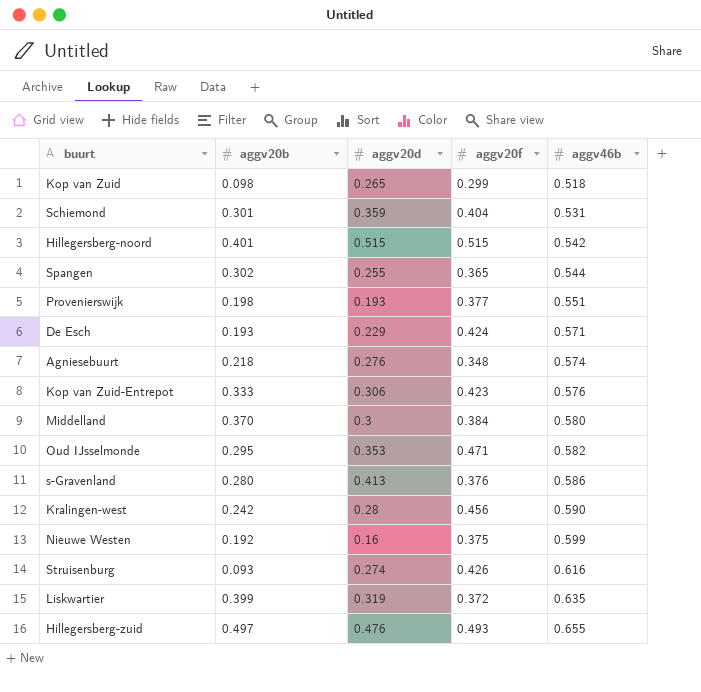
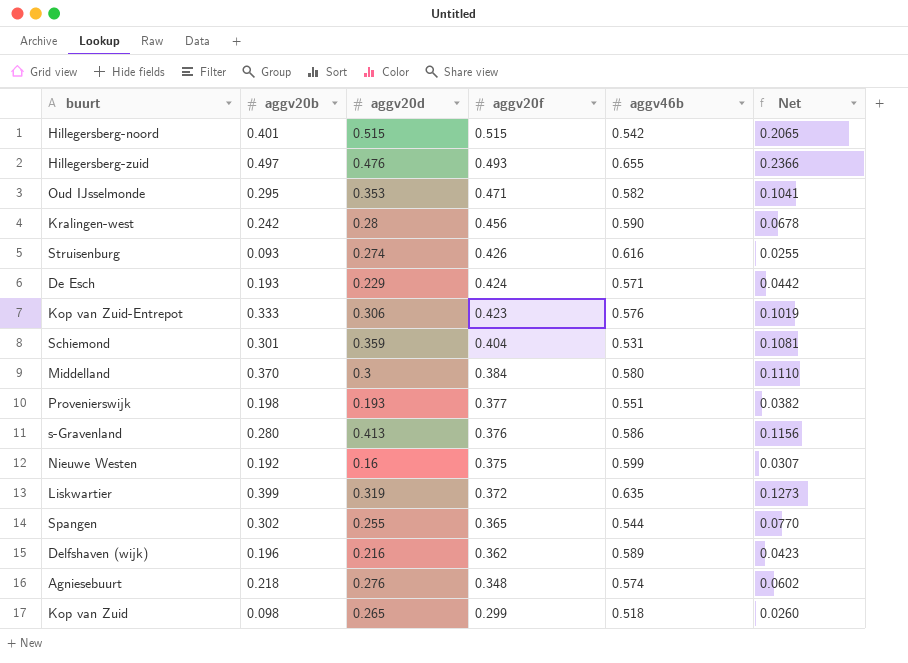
row order: aggv46b ascending -> aggv20f descending
column Net | formula: none -> [aggv20b] * [aggv20d]
row Delfshaven (wijk): none -> 0.196 | 0.216 | 0.362 | 0.589 | 0.0423

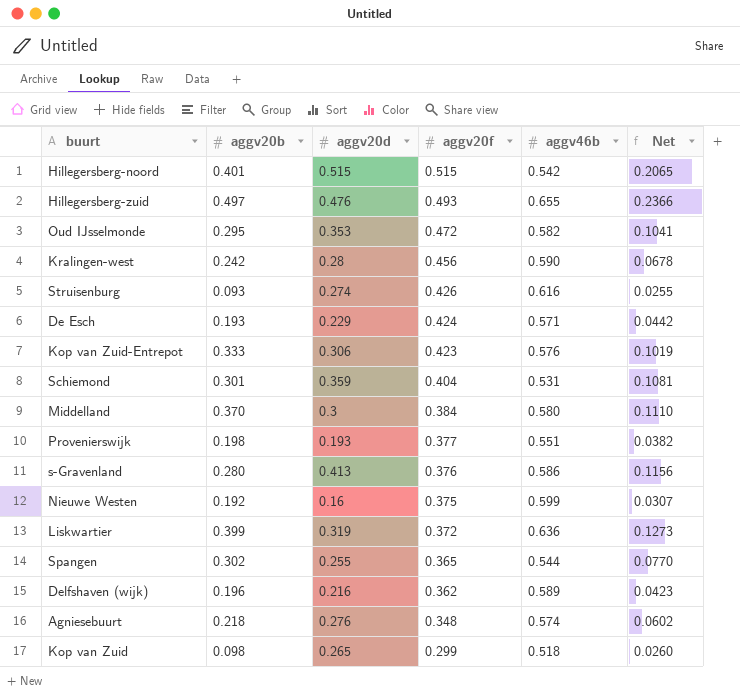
Oud IJsselmonde | aggv20f: 0.471 -> 0.472
Liskwartier | aggv46b: 0.635 -> 0.636

